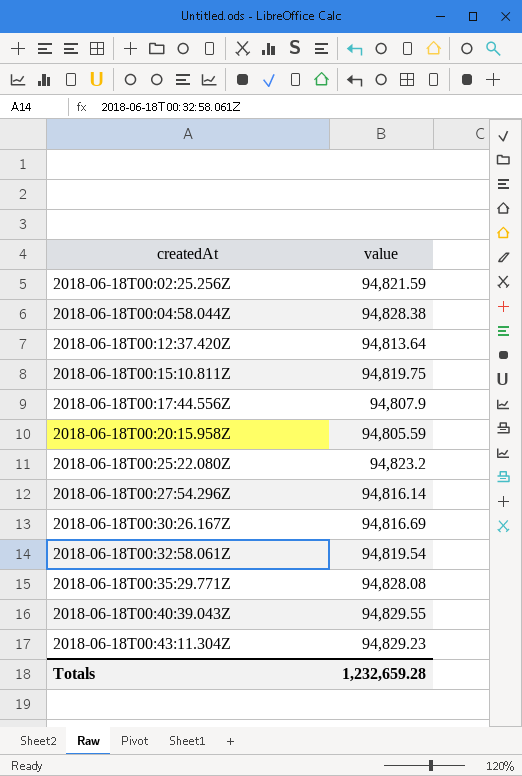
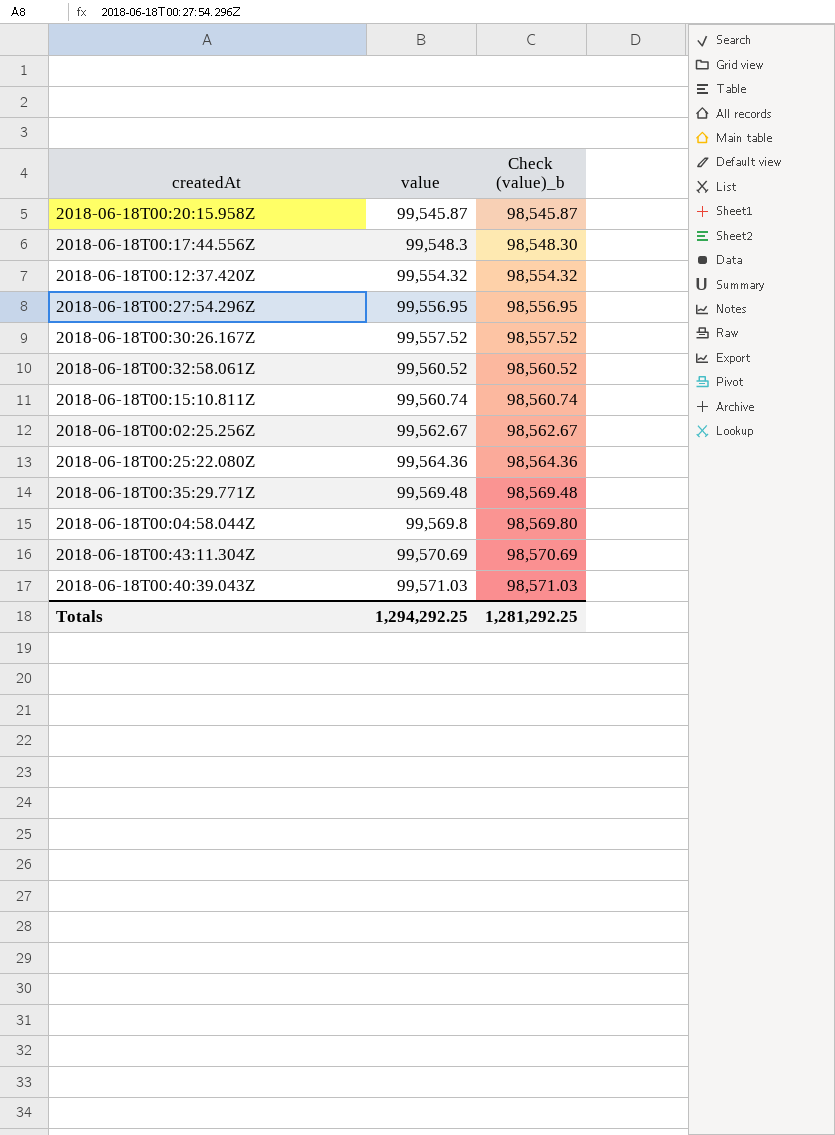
row order: createdAt ascending -> value ascending
column Check (value)_b | formula: none -> [value] - 1000
2018-06-18T00:20:15.958Z | value: 94,805.59 -> 99,545.87
2018-06-18T00:17:44.556Z | value: 94,807.9 -> 99,548.3
2018-06-18T00:12:37.420Z | value: 94,813.64 -> 99,554.32
2018-06-18T00:27:54.296Z | value: 94,816.14 -> 99,556.95
2018-06-18T00:30:26.167Z | value: 94,816.69 -> 99,557.52
2018-06-18T00:32:58.061Z | value: 94,819.54 -> 99,560.52
2018-06-18T00:15:10.811Z | value: 94,819.75 -> 99,560.74
2018-06-18T00:02:25.256Z | value: 94,821.59 -> 99,562.67
2018-06-18T00:25:22.080Z | value: 94,823.2 -> 99,564.36
2018-06-18T00:35:29.771Z | value: 94,828.08 -> 99,569.48
2018-06-18T00:04:58.044Z | value: 94,828.38 -> 99,569.8
2018-06-18T00:43:11.304Z | value: 94,829.23 -> 99,570.69
2018-06-18T00:40:39.043Z | value: 94,829.55 -> 99,571.03
Totals | value: 1,232,659.28 -> 1,294,292.25

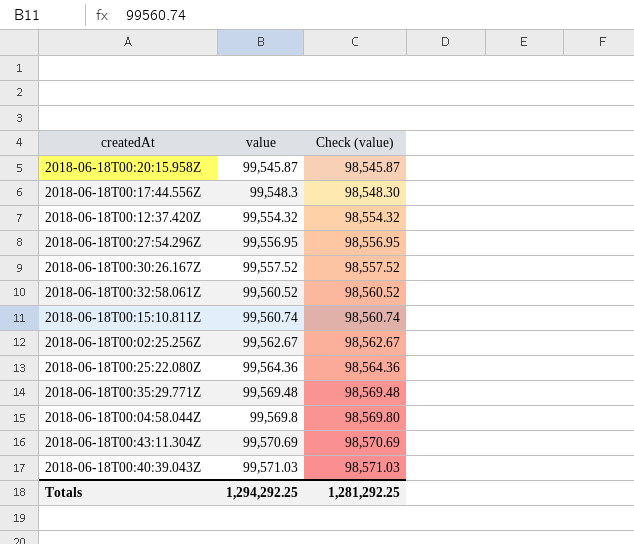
column name: Check (value)_b -> Check (value)

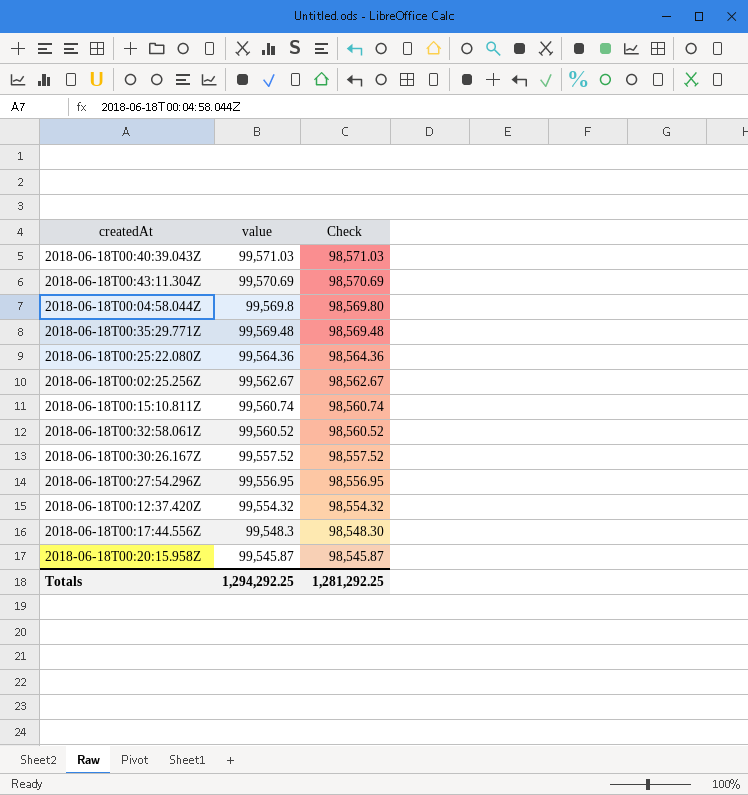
row order: value ascending -> value descending
column name: Check (value) -> Check

